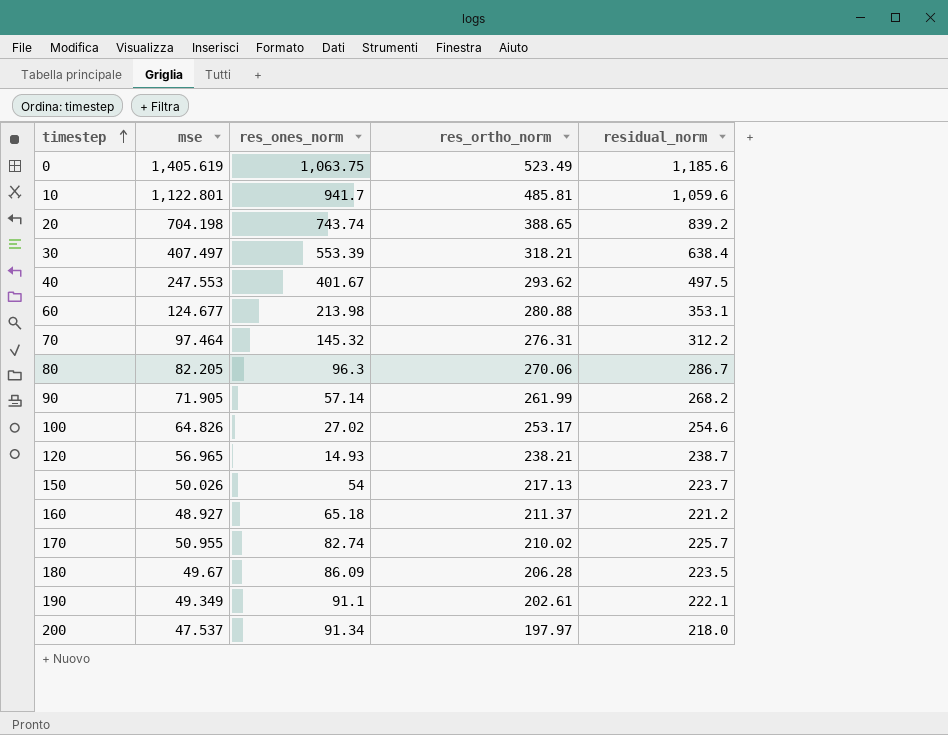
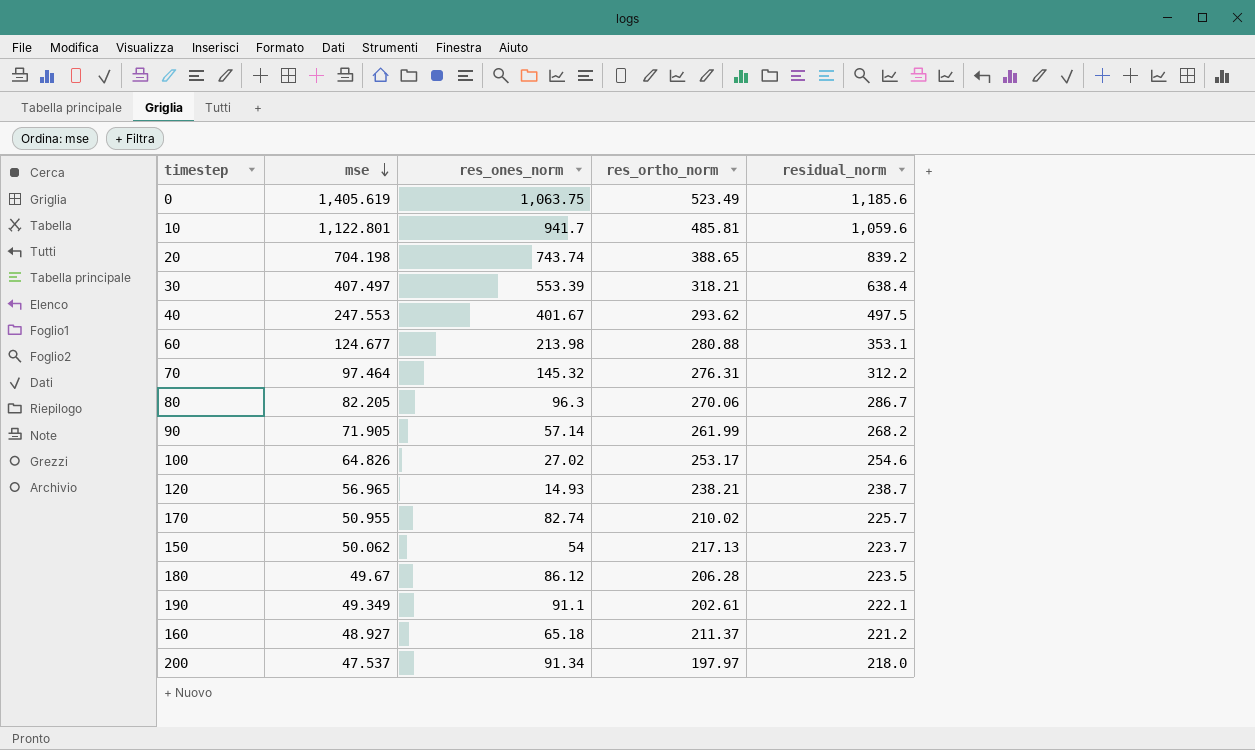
row order: timestep ascending -> mse descending
150 | mse: 50.026 -> 50.062
180 | res_ones_norm: 86.09 -> 86.12

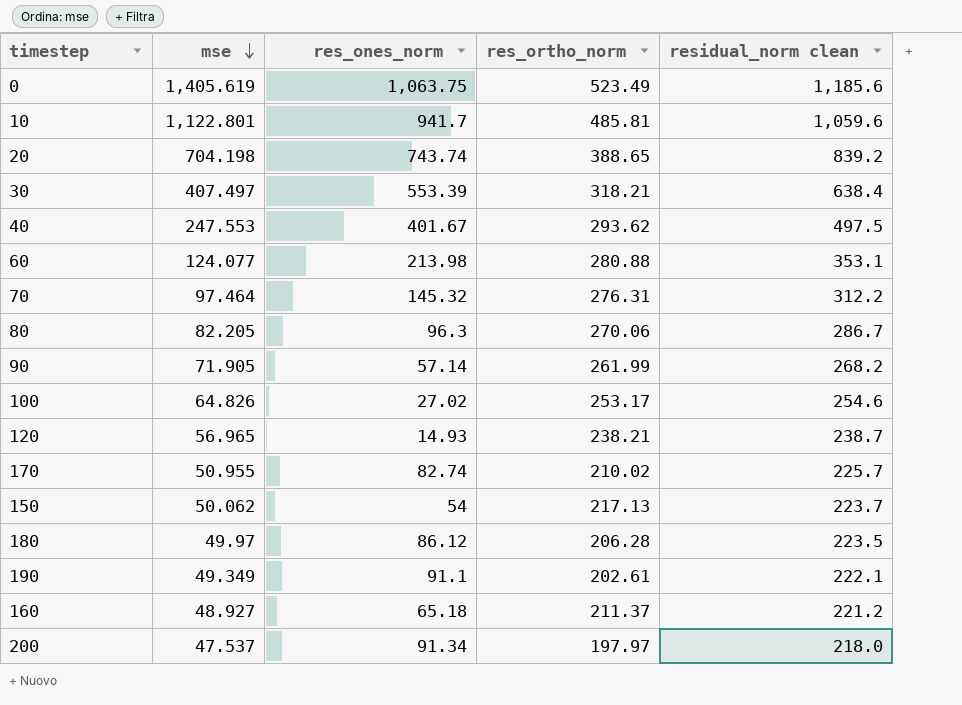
column name: residual_norm -> residual_norm clean
60 | mse: 124.677 -> 124.077
180 | mse: 49.67 -> 49.97

